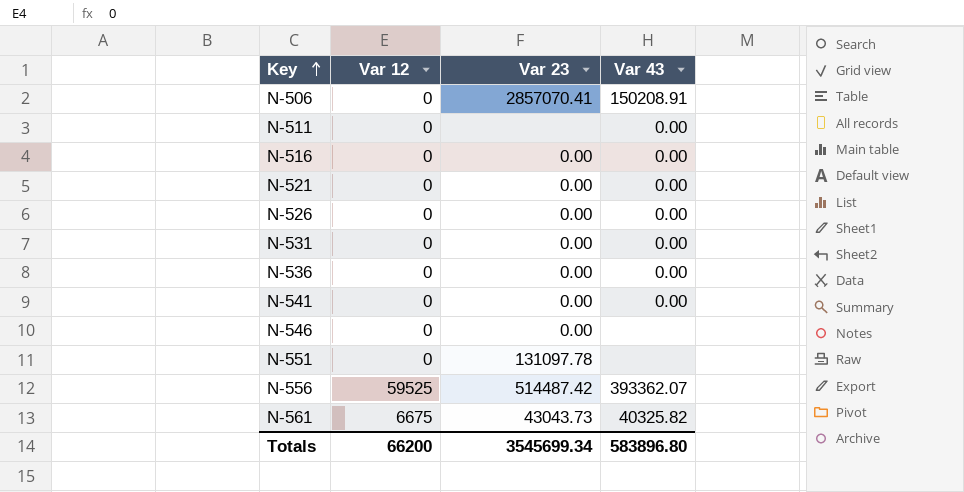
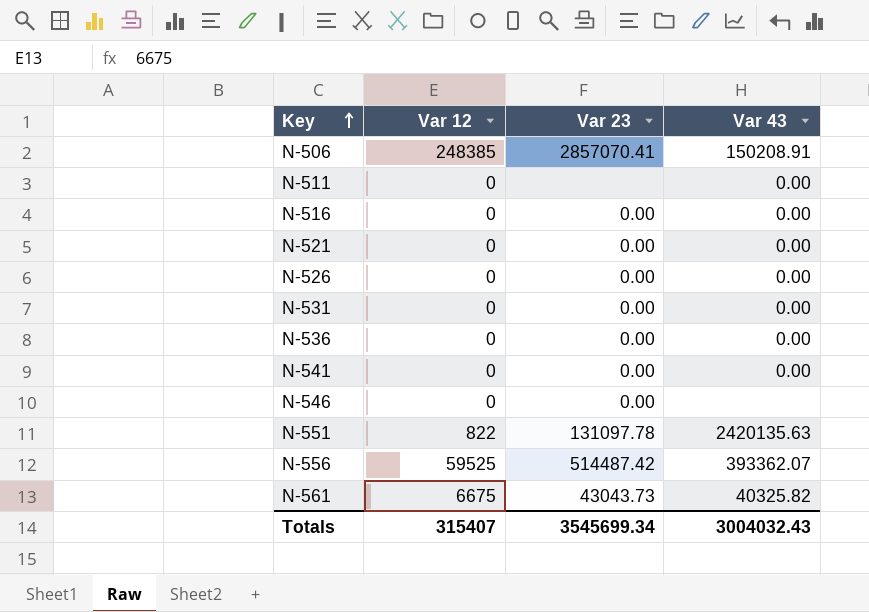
N-506 | Var 12: 0 -> 248385
N-551 | Var 12: 0 -> 822
N-551 | Var 43: none -> 2420135.63
Totals | Var 12: 66200 -> 315407
Totals | Var 43: 583896.80 -> 3004032.43

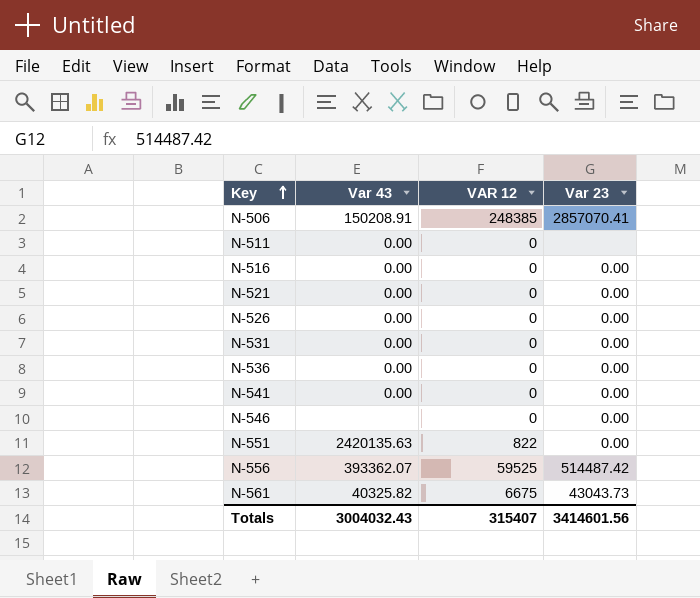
column Var 43 | position: 4 -> 2
column name: Var 12 -> VAR 12
N-551 | Var 23: 131097.78 -> 0.00
Totals | Var 23: 3545699.34 -> 3414601.56

